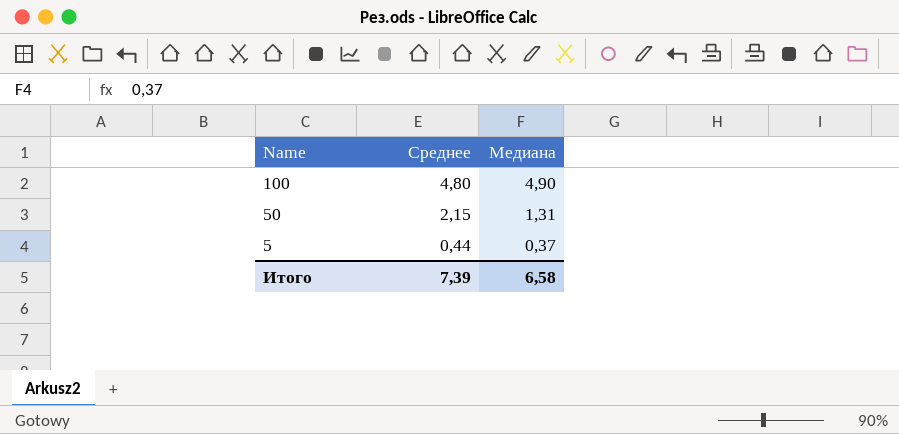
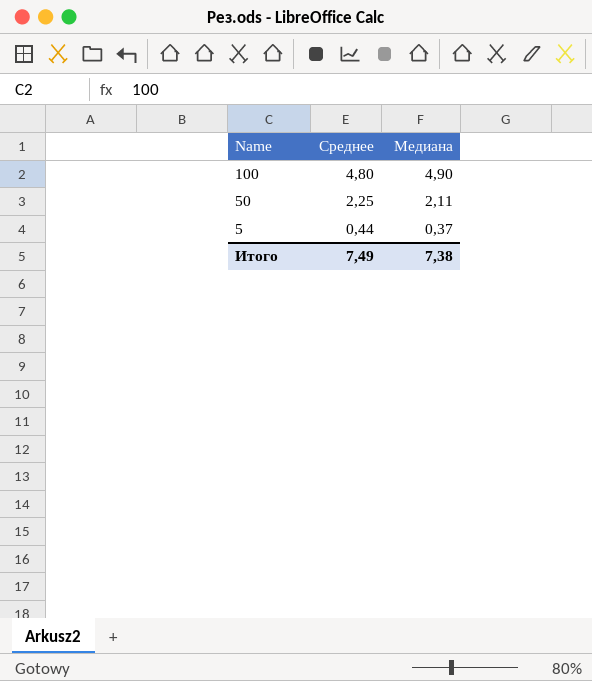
50 | Среднее: 2,15 -> 2,25
50 | Медиана: 1,31 -> 2,11
Итого | Среднее: 7,39 -> 7,49
Итого | Медиана: 6,58 -> 7,38

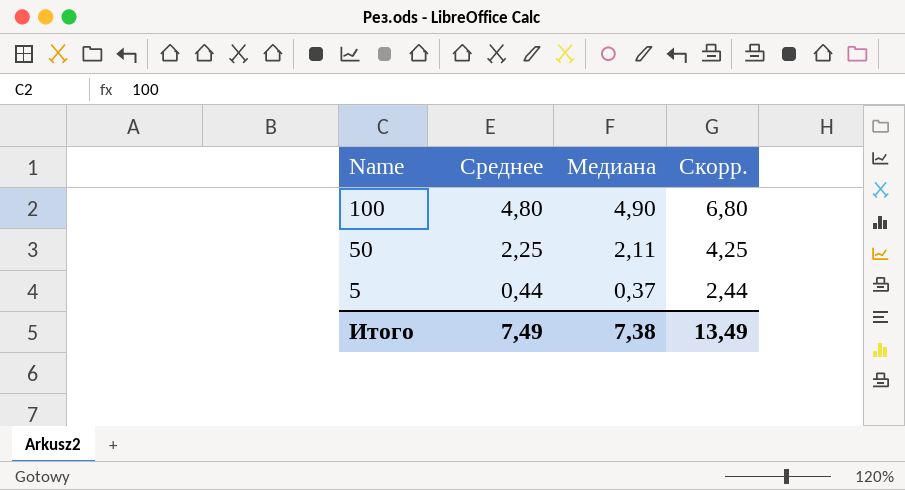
column Скорр. | formula: none -> [Среднее] + 2

